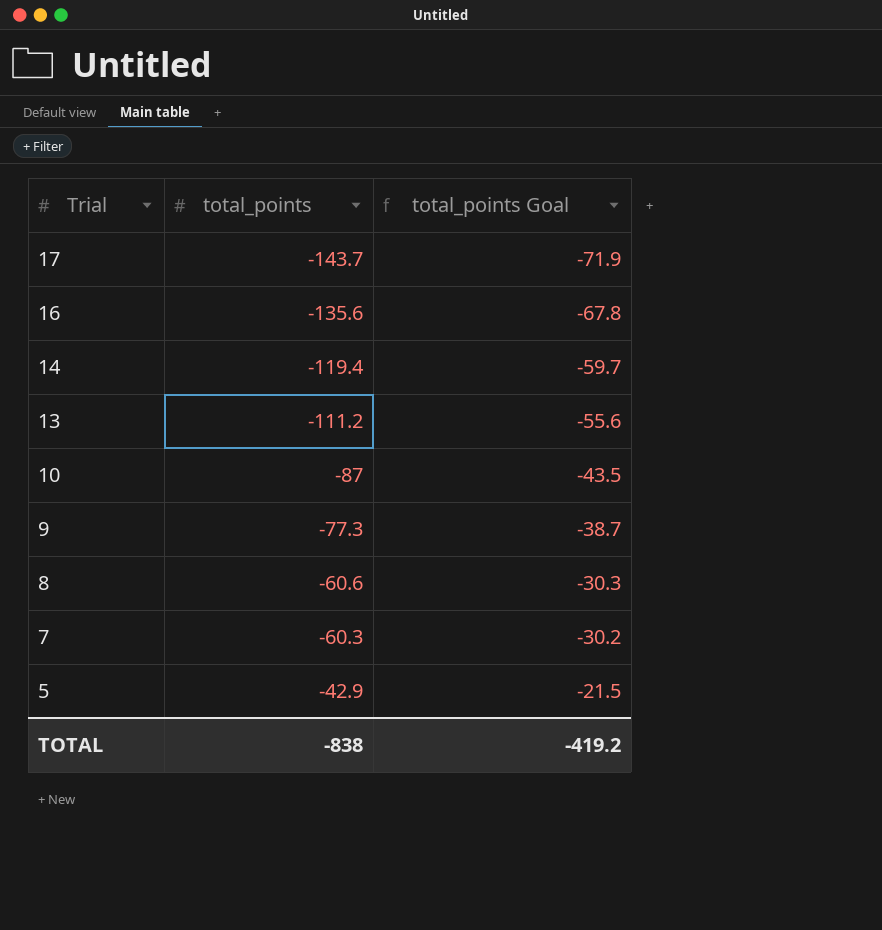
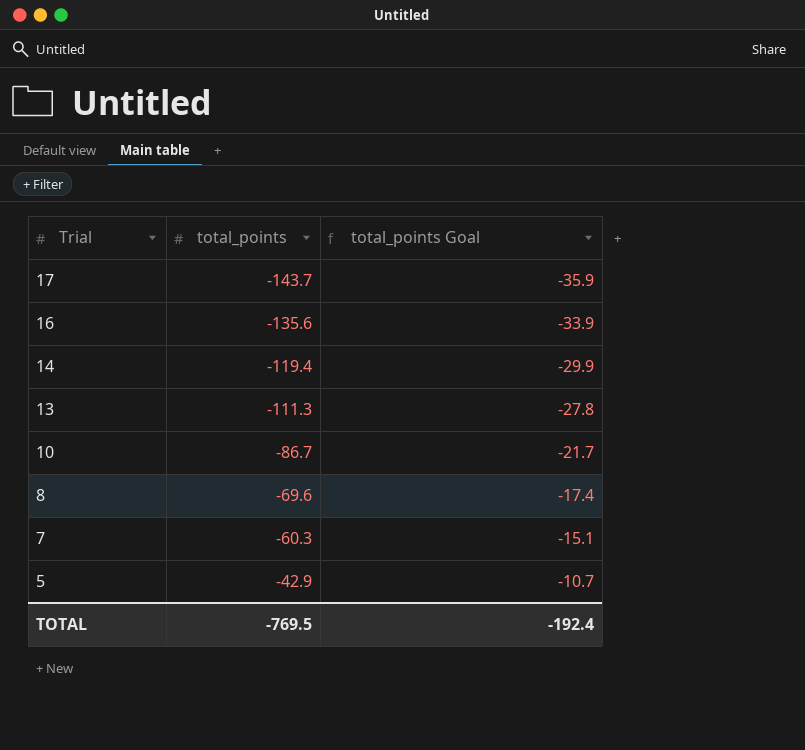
column total_points Goal | formula: [total_points] * 0.5 -> [total_points] * 0.25
row 9: -77.3 | -38.7 -> none
13 | total_points: -111.2 -> -111.3
10 | total_points: -87 -> -86.7
8 | total_points: -60.6 -> -69.6
TOTAL | total_points: -838 -> -769.5
TOTAL | total_points Goal: -419.2 -> -192.4

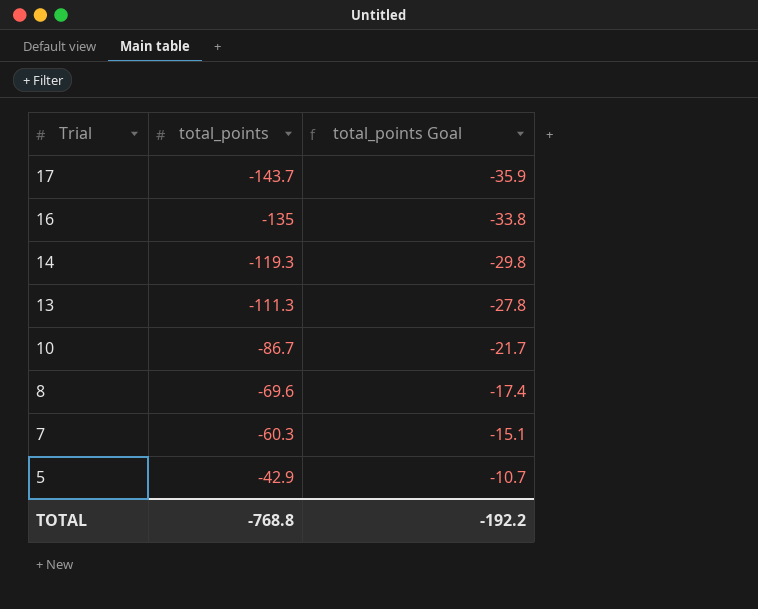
16 | total_points: -135.6 -> -135
16 | total_points Goal: -33.9 -> -33.8
14 | total_points: -119.4 -> -119.3
14 | total_points Goal: -29.9 -> -29.8
TOTAL | total_points: -769.5 -> -768.8
TOTAL | total_points Goal: -192.4 -> -192.2

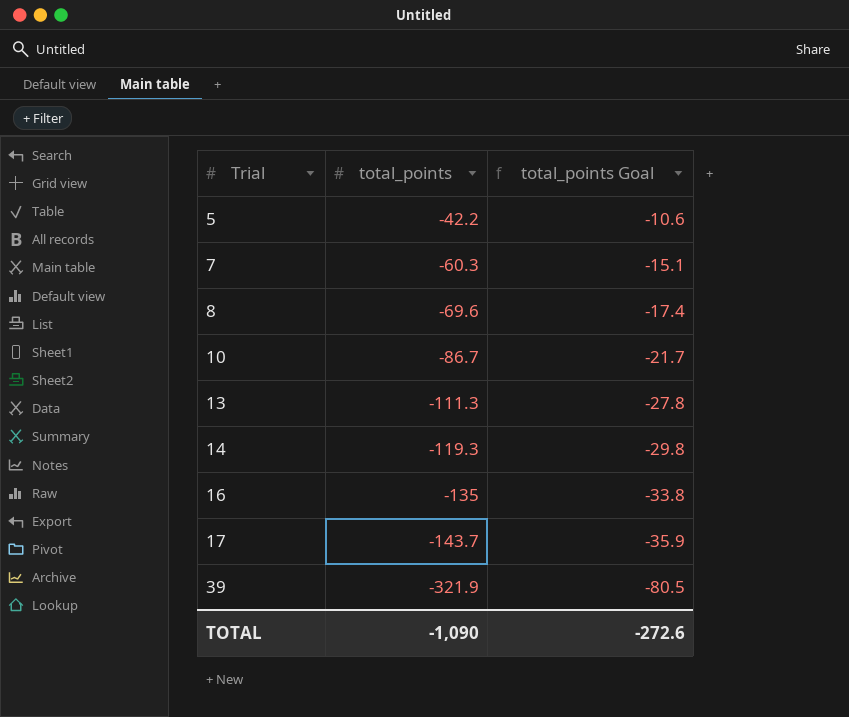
row order: Trial descending -> Trial ascending
5 | total_points: -42.9 -> -42.2
5 | total_points Goal: -10.7 -> -10.6
row 39: none -> -321.9 | -80.5
TOTAL | total_points: -768.8 -> -1,090
TOTAL | total_points Goal: -192.2 -> -272.6

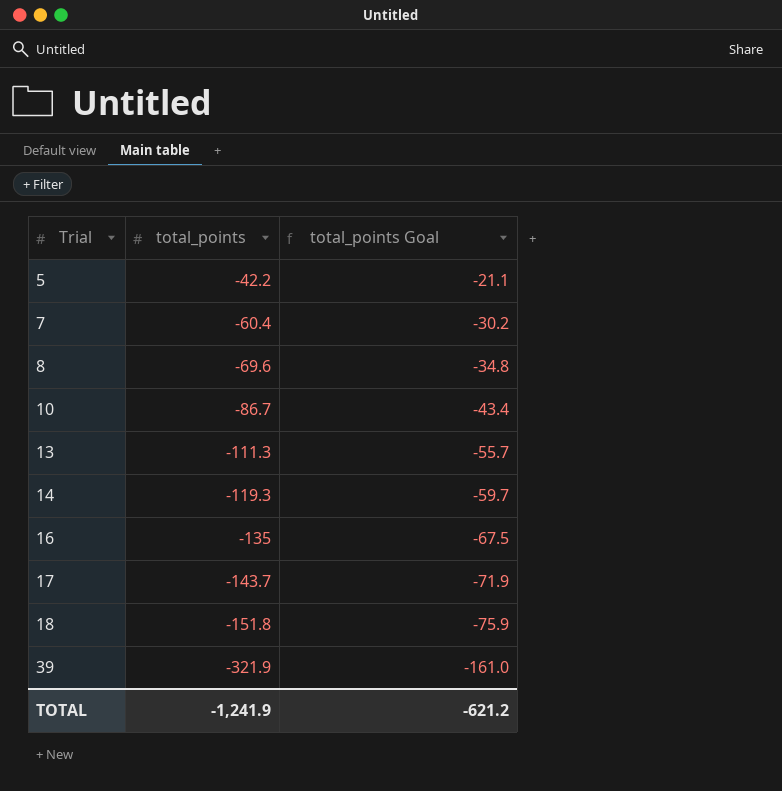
column total_points Goal | formula: [total_points] * 0.25 -> [total_points] * 0.5
7 | total_points: -60.3 -> -60.4
row 18: none -> -151.8 | -75.9
TOTAL | total_points: -1,090 -> -1,241.9
TOTAL | total_points Goal: -272.6 -> -621.2

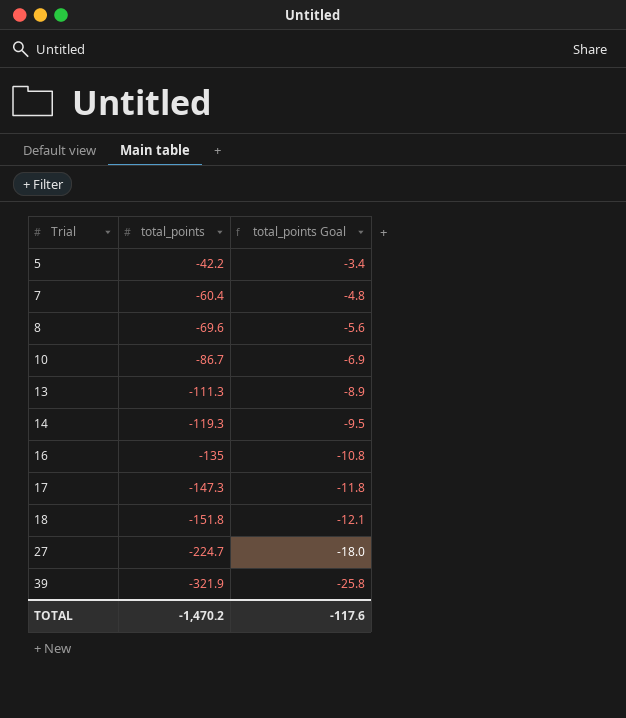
column total_points Goal | formula: [total_points] * 0.5 -> [total_points] * 0.08
17 | total_points: -143.7 -> -147.3
row 27: none -> -224.7 | -18.0
TOTAL | total_points: -1,241.9 -> -1,470.2
TOTAL | total_points Goal: -621.2 -> -117.6

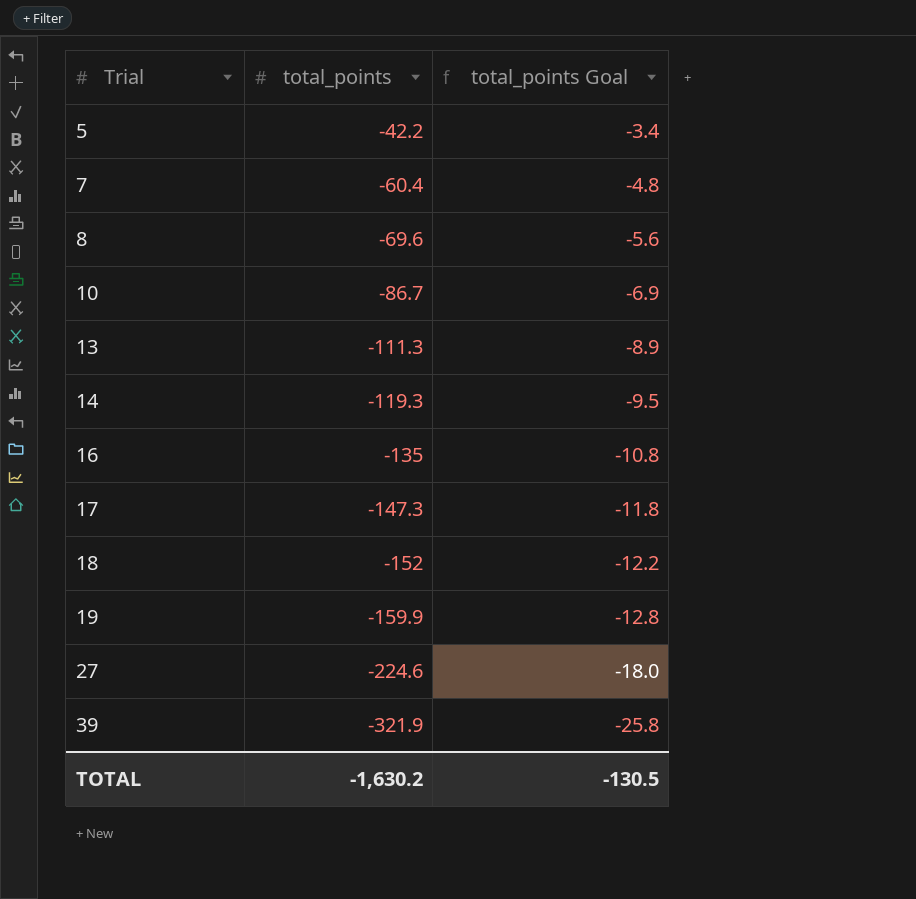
18 | total_points: -151.8 -> -152
18 | total_points Goal: -12.1 -> -12.2
row 19: none -> -159.9 | -12.8
27 | total_points: -224.7 -> -224.6
TOTAL | total_points: -1,470.2 -> -1,630.2
TOTAL | total_points Goal: -117.6 -> -130.5

